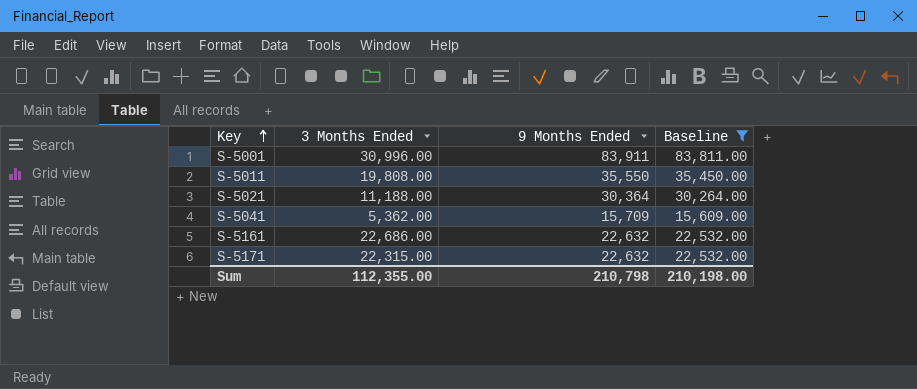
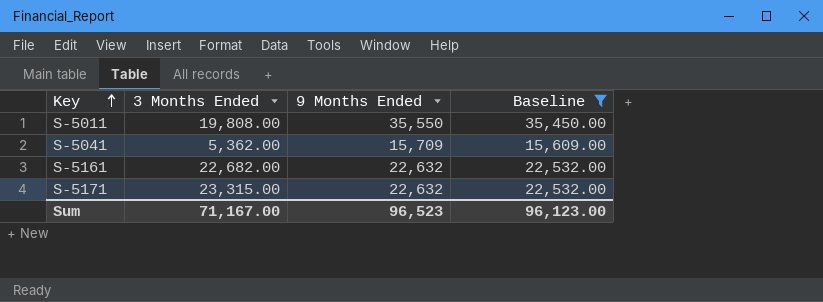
row S-5001: 30,996.00 | 83,911 | 83,811.00 -> none
row S-5021: 11,188.00 | 30,364 | 30,264.00 -> none
S-5161 | 3 Months Ended: 22,686.00 -> 22,682.00
S-5171 | 3 Months Ended: 22,315.00 -> 23,315.00
Sum | 3 Months Ended: 112,355.00 -> 71,167.00
Sum | 9 Months Ended: 210,798 -> 96,523
Sum | Baseline: 210,198.00 -> 96,123.00

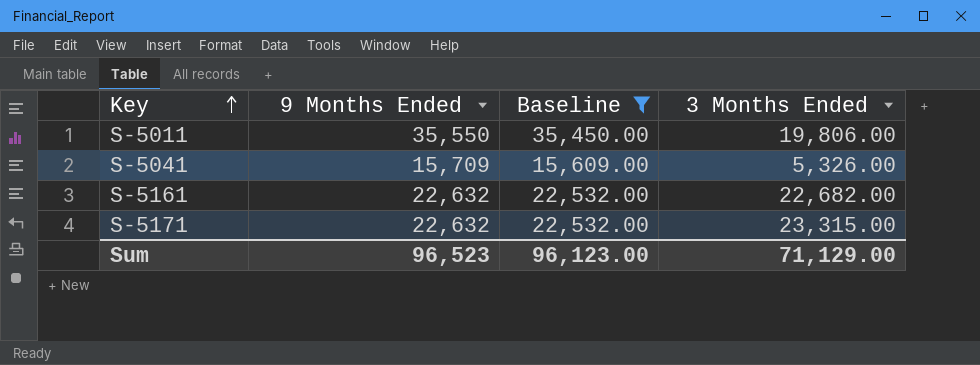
column 3 Months Ended | position: 2 -> 4
S-5011 | 3 Months Ended: 19,808.00 -> 19,806.00
S-5041 | 3 Months Ended: 5,362.00 -> 5,326.00
Sum | 3 Months Ended: 71,167.00 -> 71,129.00

